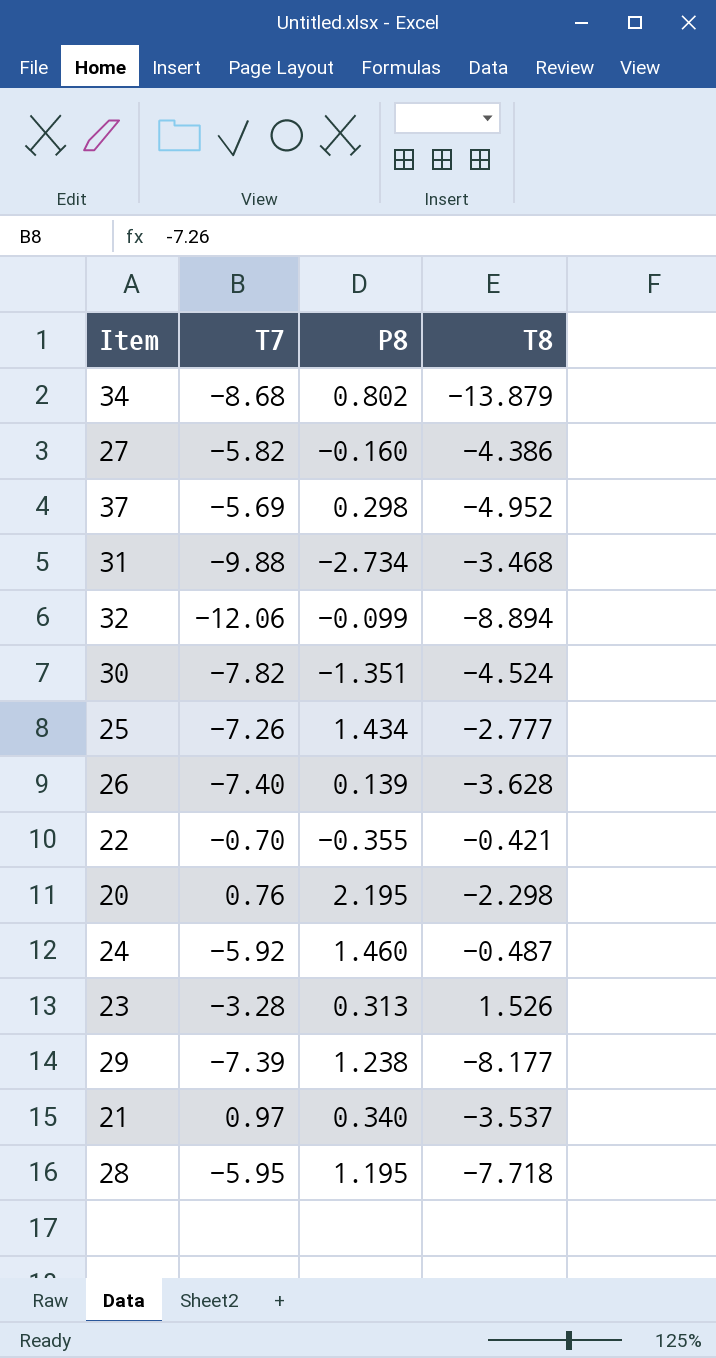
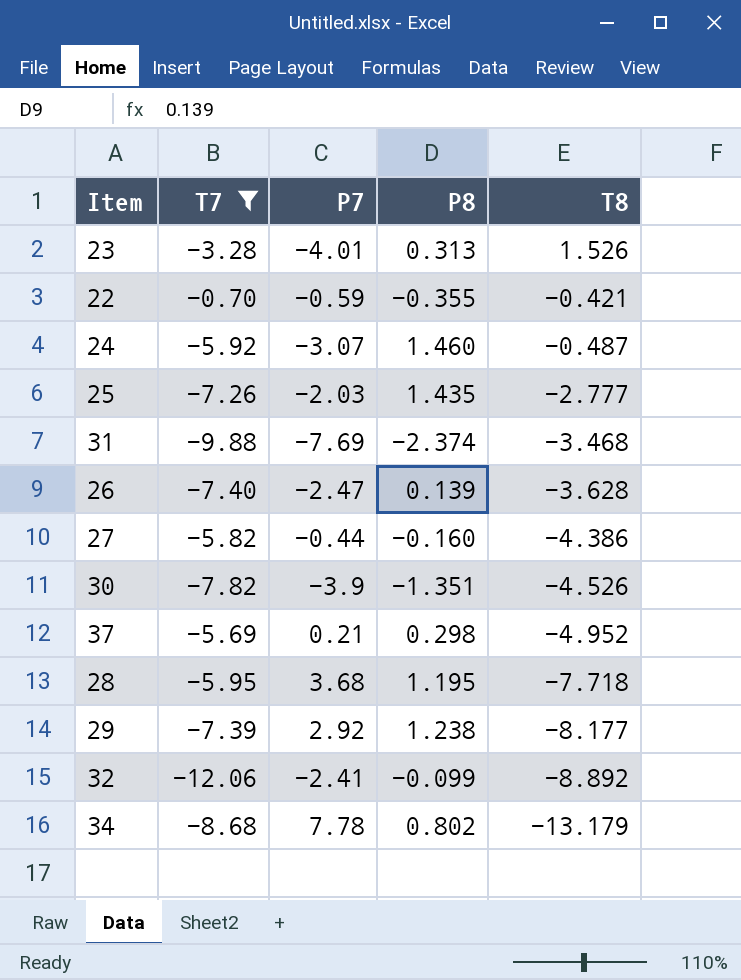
filter: none -> T7 <= -0.70
row order: none -> T8 descending
column P7 | position: none -> 3
25 | P8: 1.434 -> 1.435
31 | P8: -2.734 -> -2.374
30 | T8: -4.524 -> -4.526
32 | T8: -8.894 -> -8.892
34 | T8: -13.879 -> -13.179

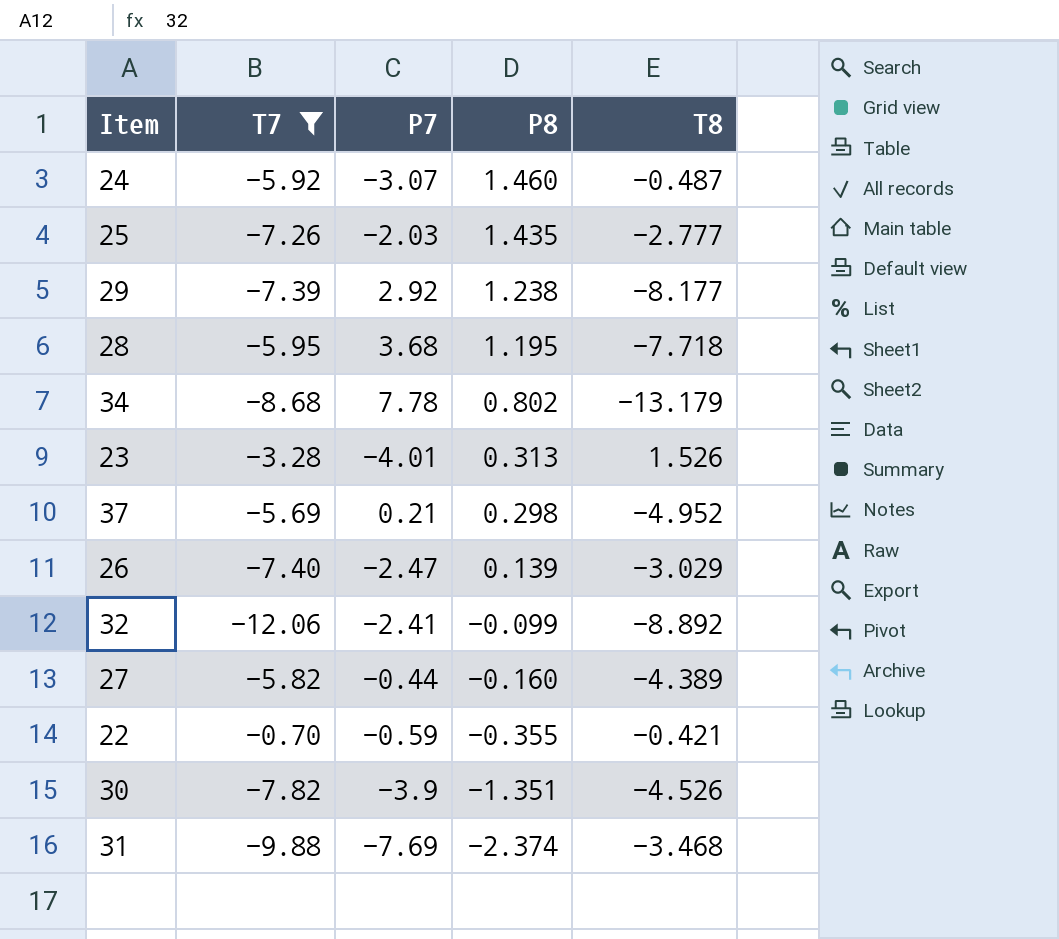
row order: T8 descending -> P8 descending
26 | T8: -3.628 -> -3.029
27 | T8: -4.386 -> -4.389

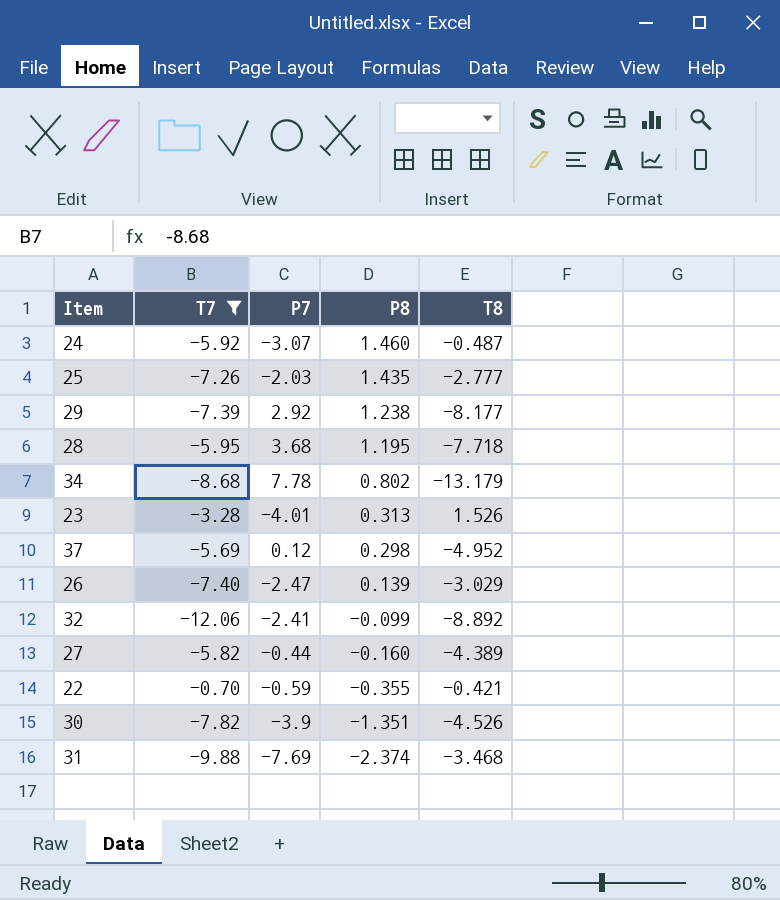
37 | P7: 0.21 -> 0.12

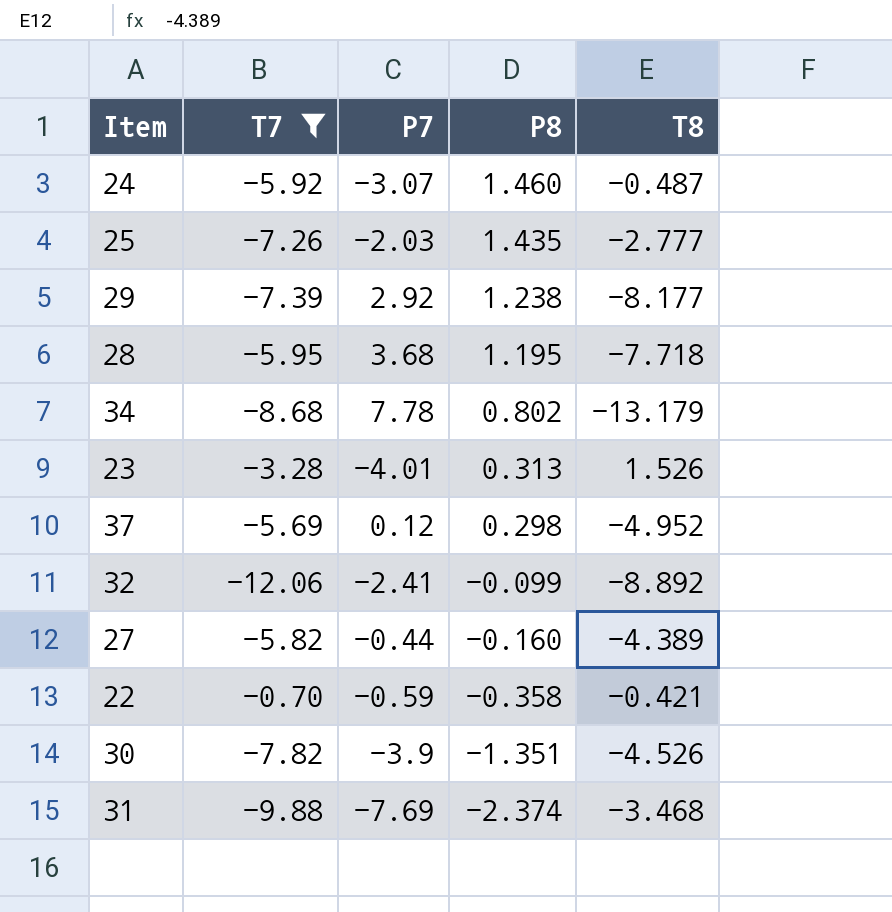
row 26: -7.40 | -2.47 | 0.139 | -3.029 -> none
22 | P8: -0.355 -> -0.358

